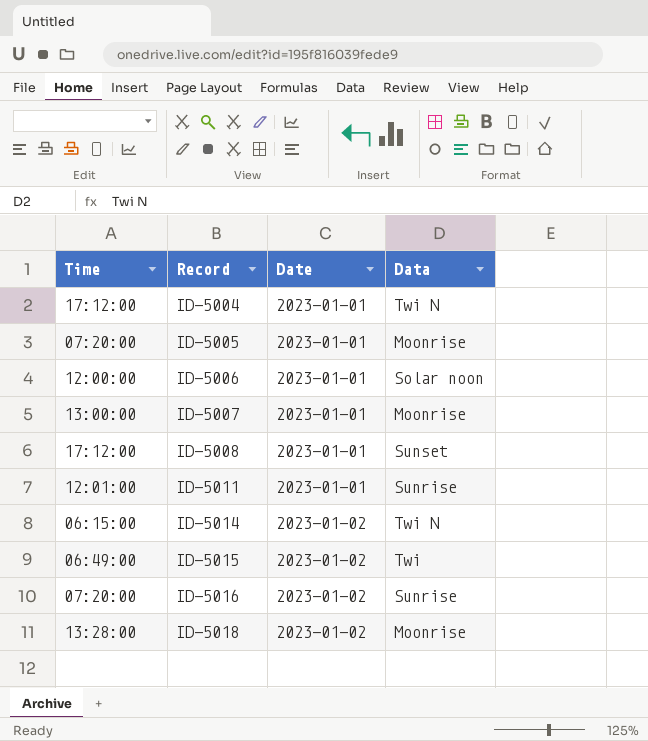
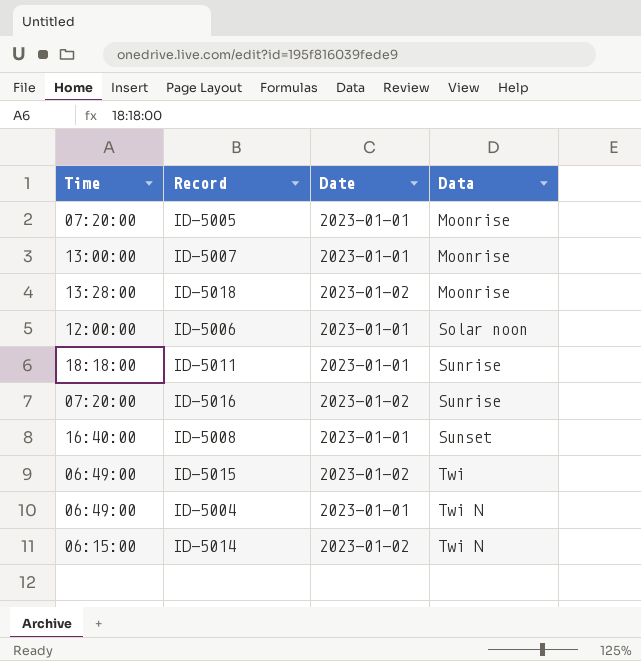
row order: Record ascending -> Data ascending
ID-5011 | Time: 12:01:00 -> 18:18:00
ID-5008 | Time: 17:12:00 -> 16:40:00
ID-5004 | Time: 17:12:00 -> 06:49:00

